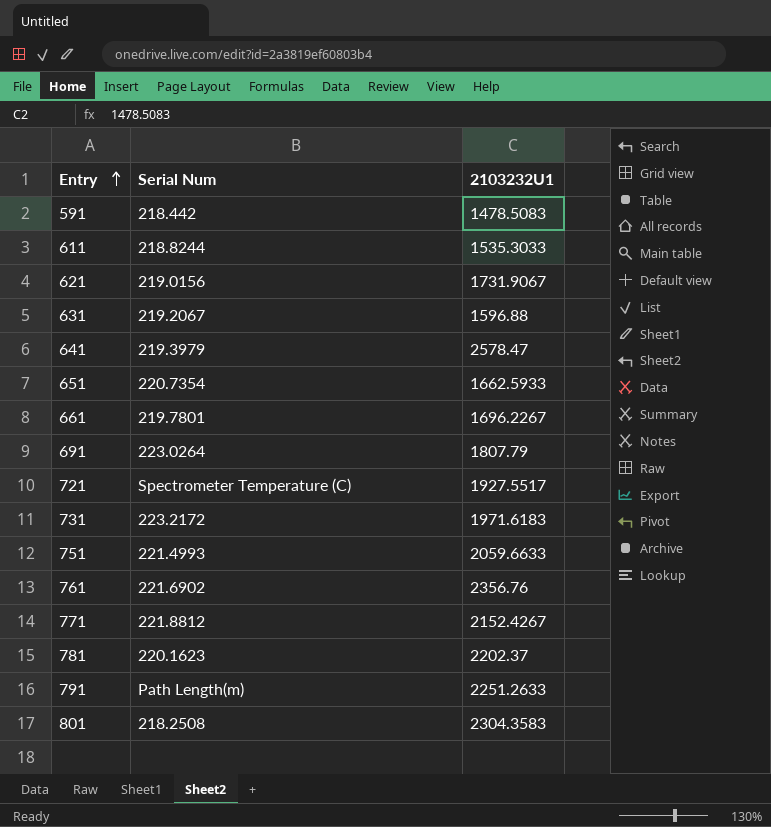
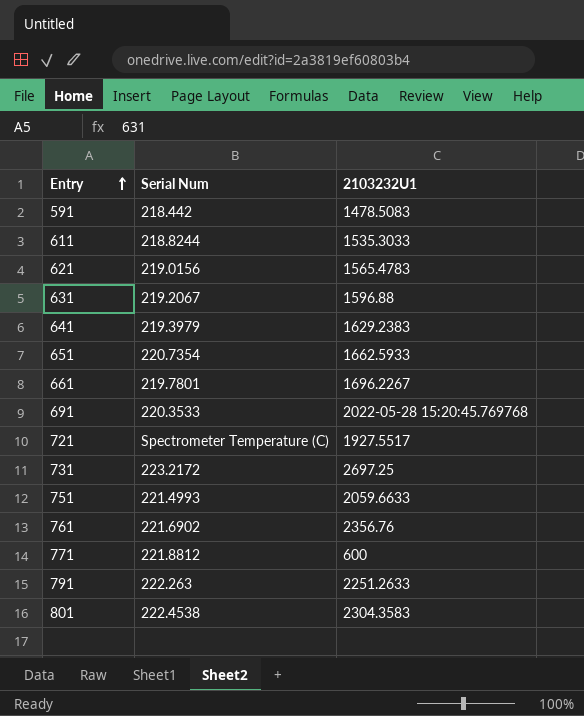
row 781: 220.1623 | 2202.37 -> none
621 | 2103232U1: 1731.9067 -> 1565.4783
641 | 2103232U1: 2578.47 -> 1629.2383
691 | Serial Num: 223.0264 -> 220.3533
691 | 2103232U1: 1807.79 -> 2022-05-28 15:20:45.769768
731 | 2103232U1: 1971.6183 -> 2697.25
771 | 2103232U1: 2152.4267 -> 600
791 | Serial Num: Path Length(m) -> 222.263
801 | Serial Num: 218.2508 -> 222.4538

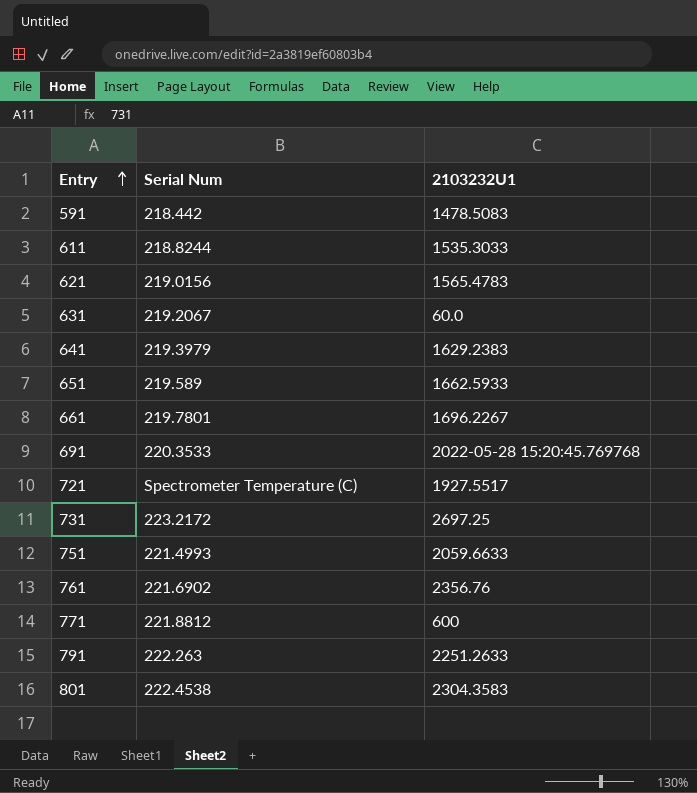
631 | 2103232U1: 1596.88 -> 60.0
651 | Serial Num: 220.7354 -> 219.589

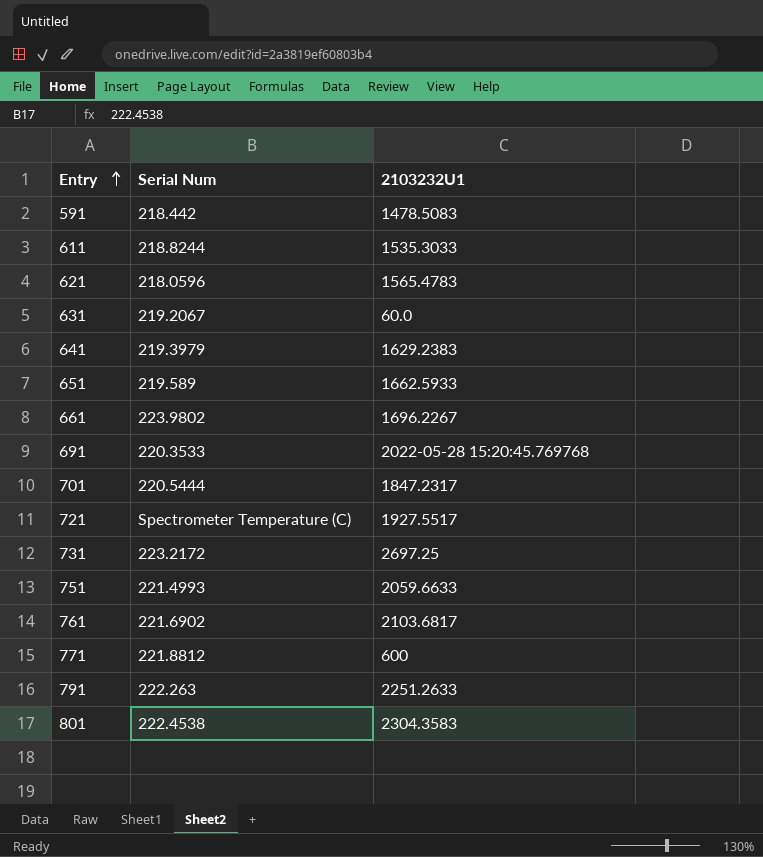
621 | Serial Num: 219.0156 -> 218.0596
661 | Serial Num: 219.7801 -> 223.9802
row 701: none -> 220.5444 | 1847.2317
761 | 2103232U1: 2356.76 -> 2103.6817

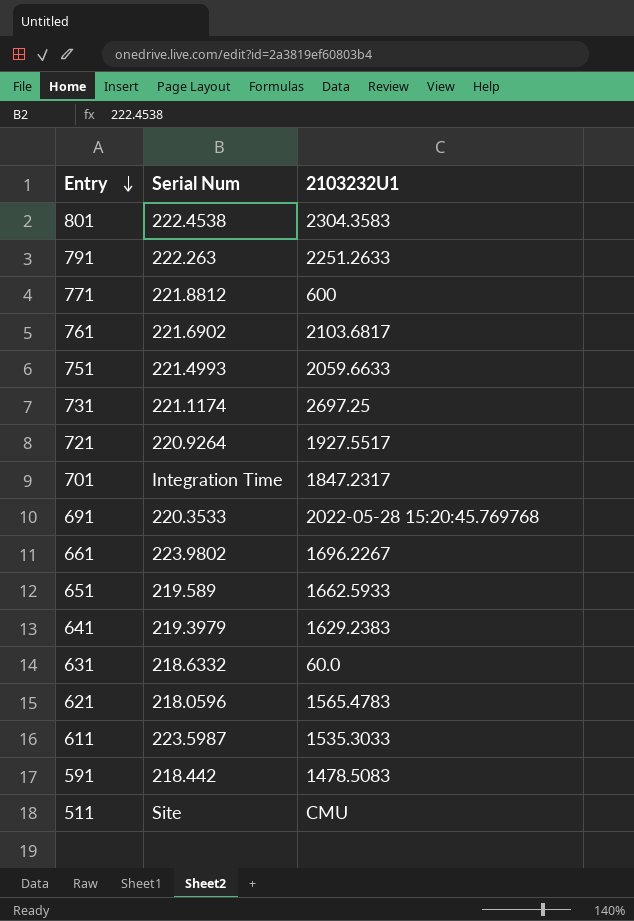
row order: Entry ascending -> Entry descending
731 | Serial Num: 223.2172 -> 221.1174
721 | Serial Num: Spectrometer Temperature (C) -> 220.9264
701 | Serial Num: 220.5444 -> Integration Time
631 | Serial Num: 219.2067 -> 218.6332
611 | Serial Num: 218.8244 -> 223.5987
row 511: none -> Site | CMU

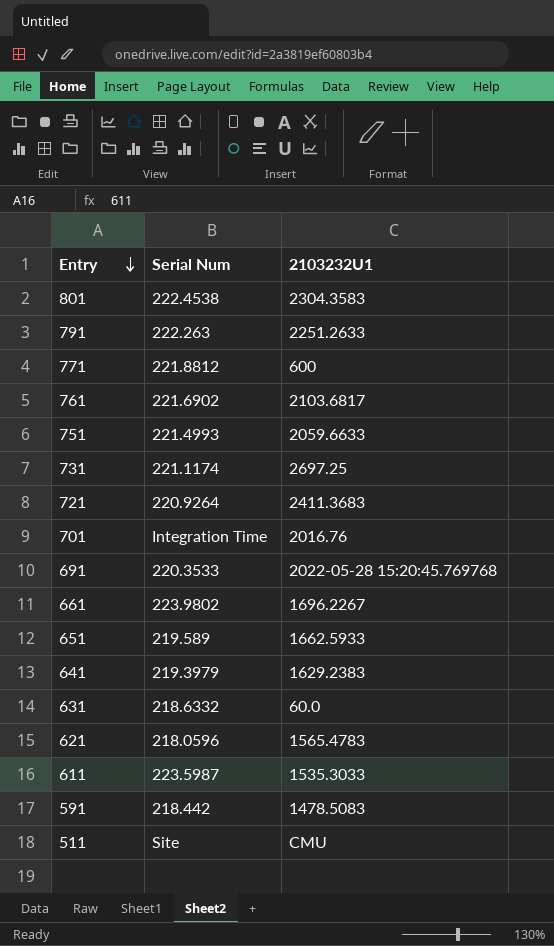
721 | 2103232U1: 1927.5517 -> 2411.3683
701 | 2103232U1: 1847.2317 -> 2016.76

